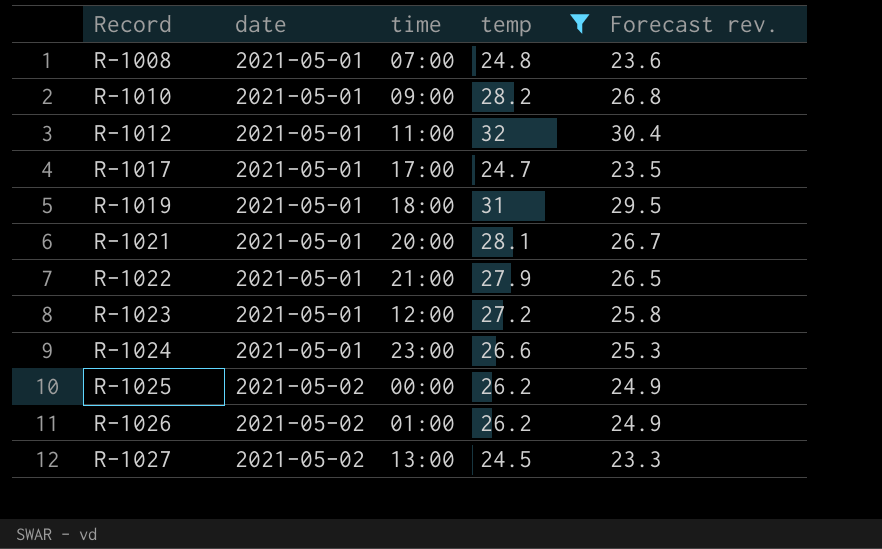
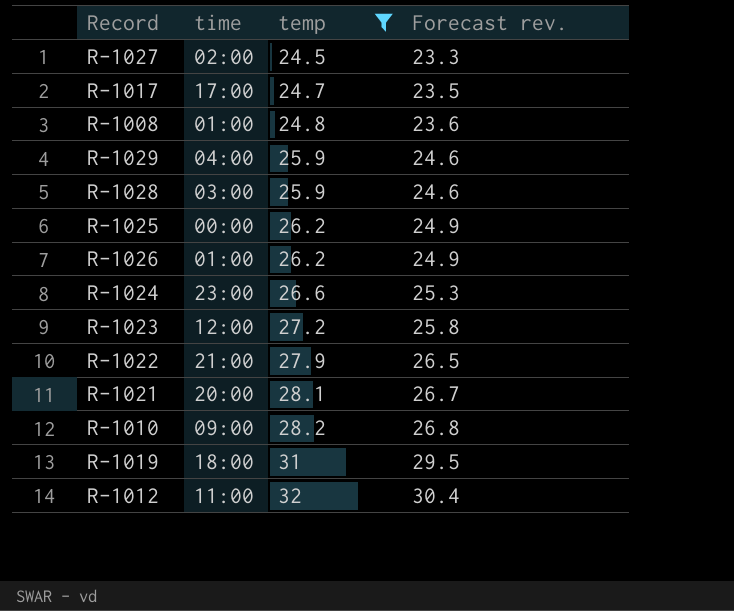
row order: Record ascending -> temp ascending
column date | position: 2 -> none
R-1027 | time: 13:00 -> 02:00
R-1008 | time: 07:00 -> 01:00
row R-1029: none -> 04:00 | 25.9 | 24.6
row R-1028: none -> 03:00 | 25.9 | 24.6

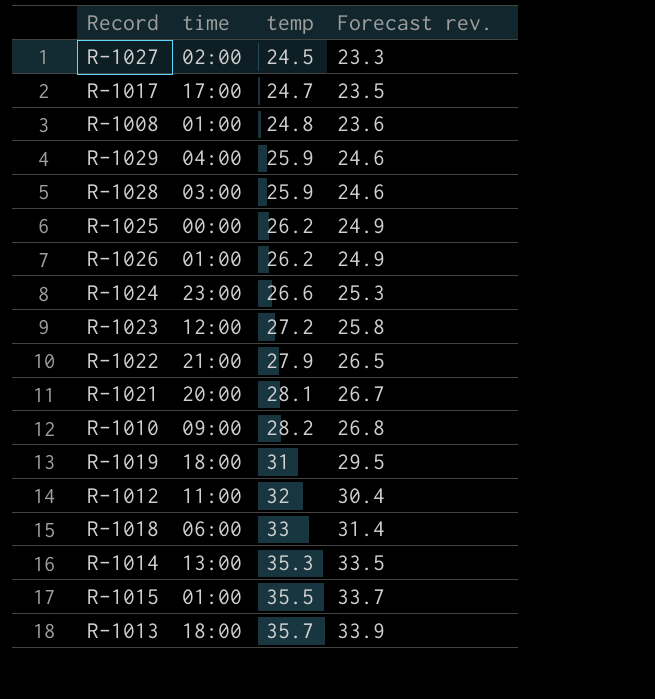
filter: temp <= 32 -> none

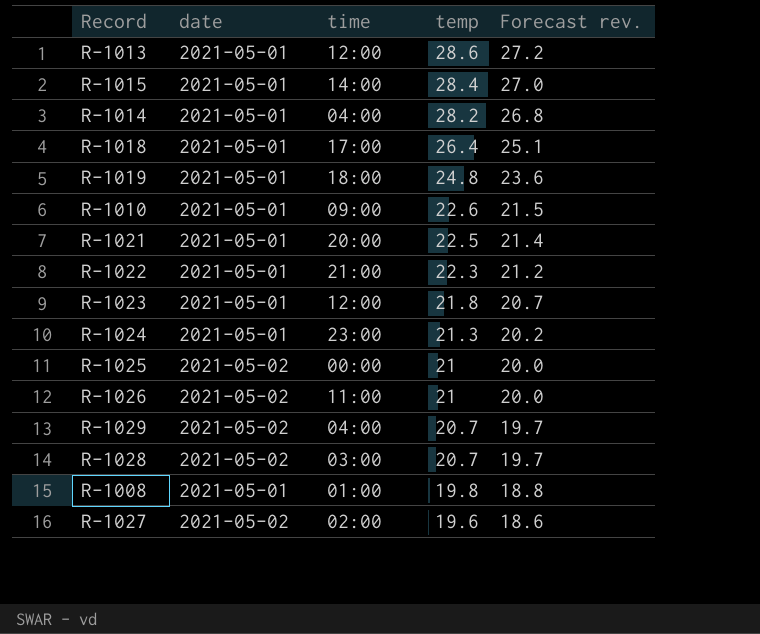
row order: temp ascending -> temp descending
column date | position: none -> 2
row R-1017: 17:00 | 24.7 | 23.5 -> none
row R-1012: 11:00 | 32 | 30.4 -> none
R-1013 | time: 18:00 -> 12:00
R-1013 | temp: 35.7 -> 28.6
R-1013 | Forecast rev.: 33.9 -> 27.2
R-1015 | time: 01:00 -> 14:00
R-1015 | temp: 35.5 -> 28.4
R-1015 | Forecast rev.: 33.7 -> 27.0
R-1014 | time: 13:00 -> 04:00
R-1014 | temp: 35.3 -> 28.2
R-1014 | Forecast rev.: 33.5 -> 26.8
R-1018 | time: 06:00 -> 17:00
R-1018 | temp: 33 -> 26.4
R-1018 | Forecast rev.: 31.4 -> 25.1
R-1019 | temp: 31 -> 24.8
R-1019 | Forecast rev.: 29.5 -> 23.6
R-1010 | temp: 28.2 -> 22.6
R-1010 | Forecast rev.: 26.8 -> 21.5
R-1021 | temp: 28.1 -> 22.5
R-1021 | Forecast rev.: 26.7 -> 21.4
R-1022 | temp: 27.9 -> 22.3
R-1022 | Forecast rev.: 26.5 -> 21.2
R-1023 | temp: 27.2 -> 21.8
R-1023 | Forecast rev.: 25.8 -> 20.7
R-1024 | temp: 26.6 -> 21.3
R-1024 | Forecast rev.: 25.3 -> 20.2
R-1025 | temp: 26.2 -> 21
R-1025 | Forecast rev.: 24.9 -> 20.0
R-1026 | time: 01:00 -> 11:00
R-1026 | temp: 26.2 -> 21
R-1026 | Forecast rev.: 24.9 -> 20.0
R-1029 | temp: 25.9 -> 20.7
R-1029 | Forecast rev.: 24.6 -> 19.7
R-1028 | temp: 25.9 -> 20.7
R-1028 | Forecast rev.: 24.6 -> 19.7
R-1008 | temp: 24.8 -> 19.8
R-1008 | Forecast rev.: 23.6 -> 18.8
R-1027 | temp: 24.5 -> 19.6
R-1027 | Forecast rev.: 23.3 -> 18.6

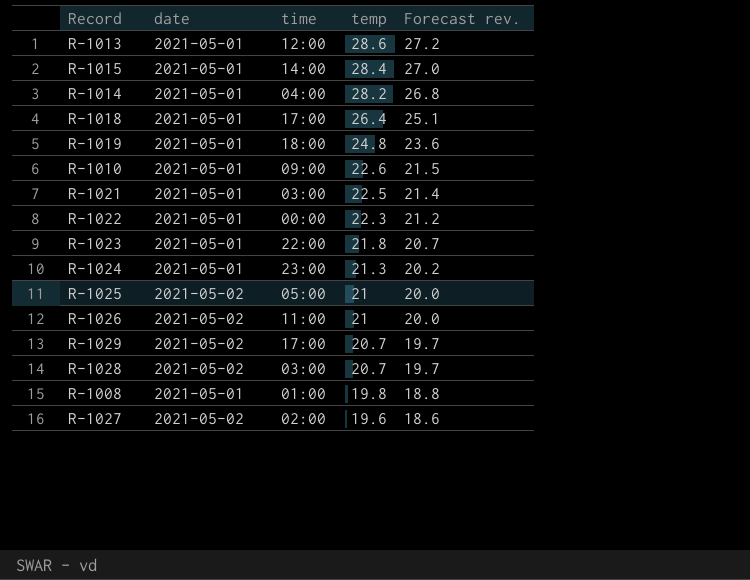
R-1021 | time: 20:00 -> 03:00
R-1022 | time: 21:00 -> 00:00
R-1023 | time: 12:00 -> 22:00
R-1025 | time: 00:00 -> 05:00
R-1029 | time: 04:00 -> 17:00

